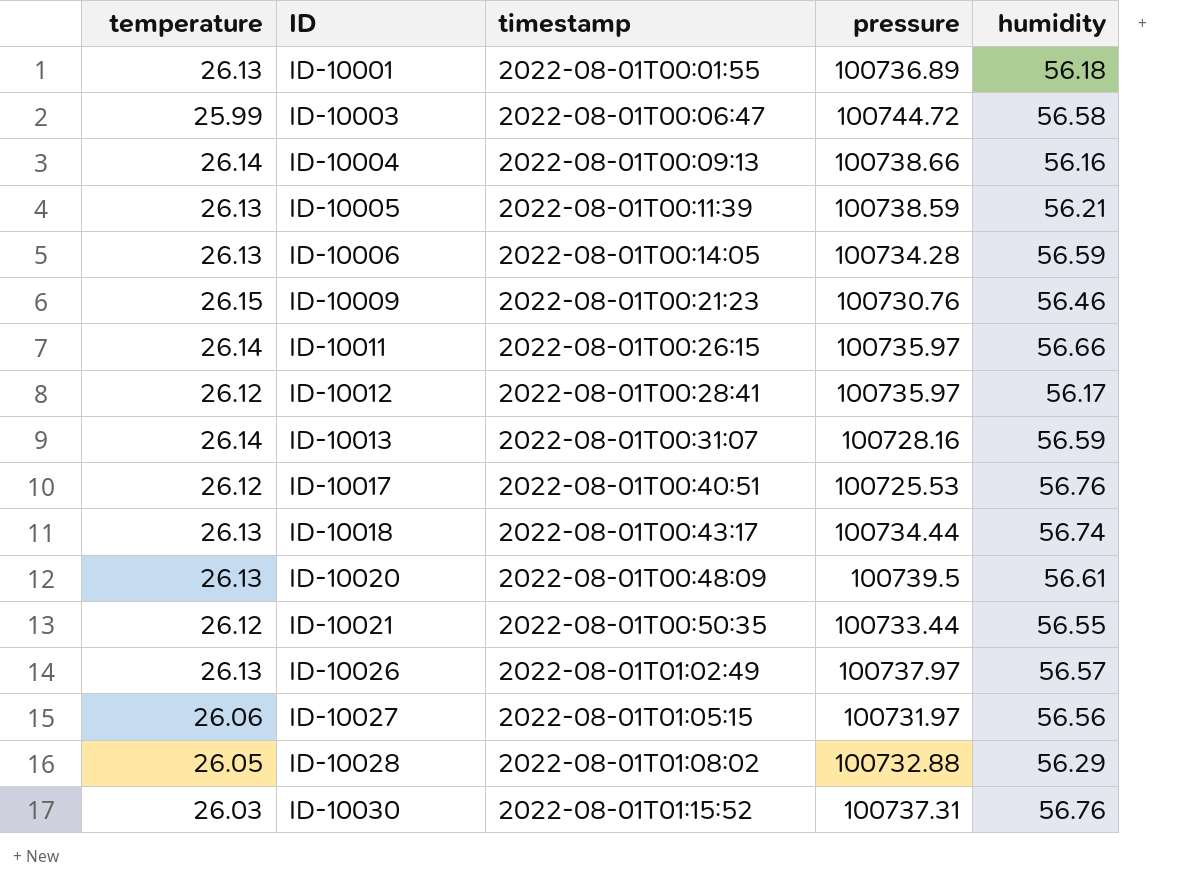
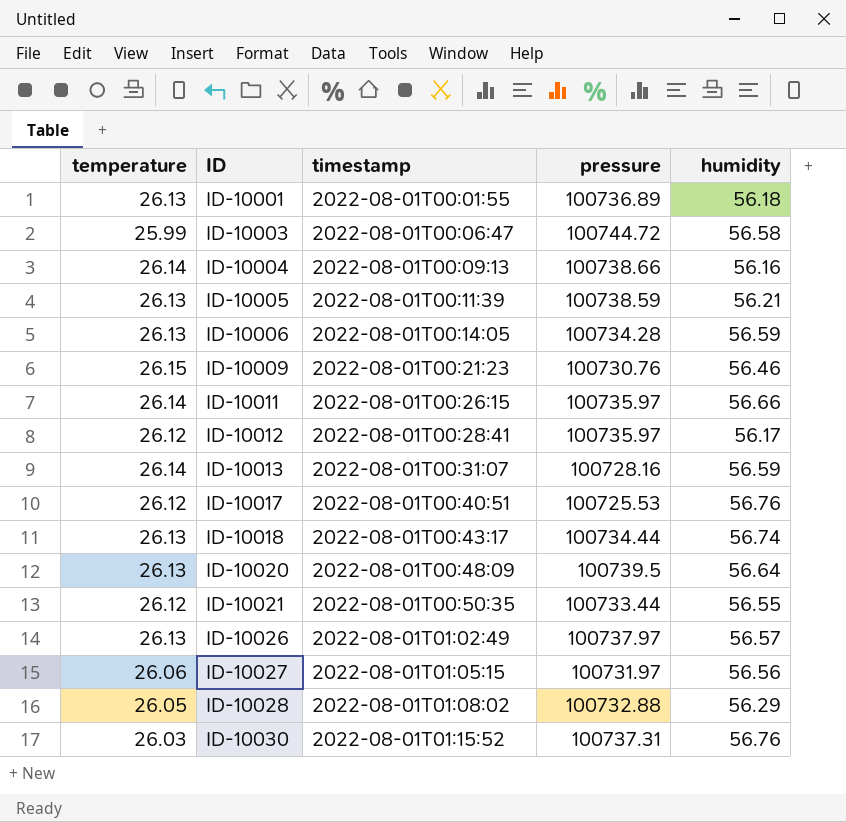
ID-10020 | humidity: 56.61 -> 56.64

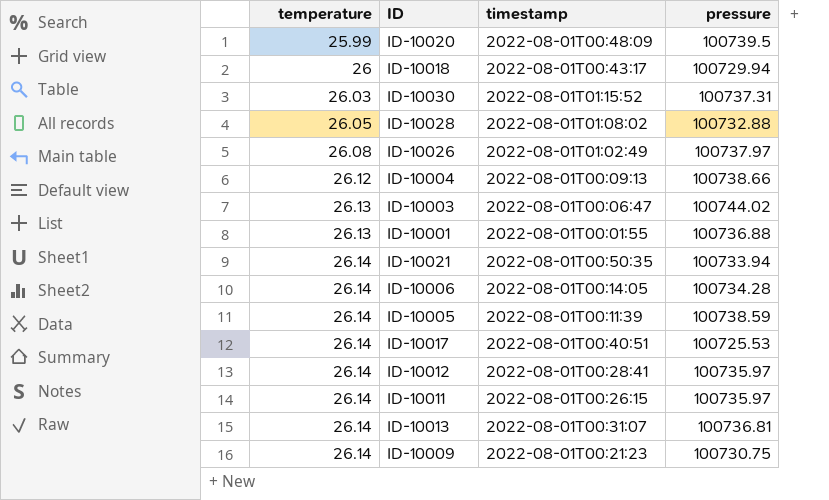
row order: ID ascending -> temperature ascending
column humidity | position: 5 -> none
row ID-10027: 26.06 | 2022-08-01T01:05:15 | 100731.97 | 56.56 -> none
ID-10020 | temperature: 26.13 -> 25.99
ID-10018 | temperature: 26.13 -> 26
ID-10018 | pressure: 100734.44 -> 100729.94
ID-10026 | temperature: 26.13 -> 26.08
ID-10004 | temperature: 26.14 -> 26.12
ID-10003 | temperature: 25.99 -> 26.13
ID-10003 | pressure: 100744.72 -> 100744.02
ID-10001 | pressure: 100736.89 -> 100736.88
ID-10021 | temperature: 26.12 -> 26.14
ID-10021 | pressure: 100733.44 -> 100733.94
ID-10006 | temperature: 26.13 -> 26.14
ID-10005 | temperature: 26.13 -> 26.14
ID-10017 | temperature: 26.12 -> 26.14
ID-10012 | temperature: 26.12 -> 26.14
ID-10013 | pressure: 100728.16 -> 100736.81
ID-10009 | temperature: 26.15 -> 26.14
ID-10009 | pressure: 100730.76 -> 100730.75

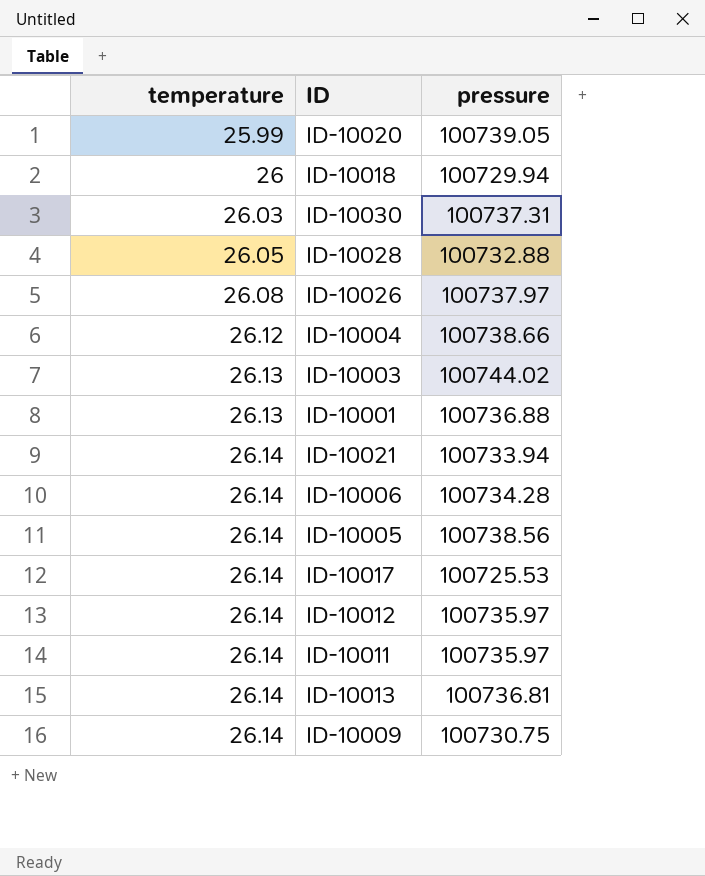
column timestamp | position: 3 -> none
ID-10020 | pressure: 100739.5 -> 100739.05
ID-10005 | pressure: 100738.59 -> 100738.56

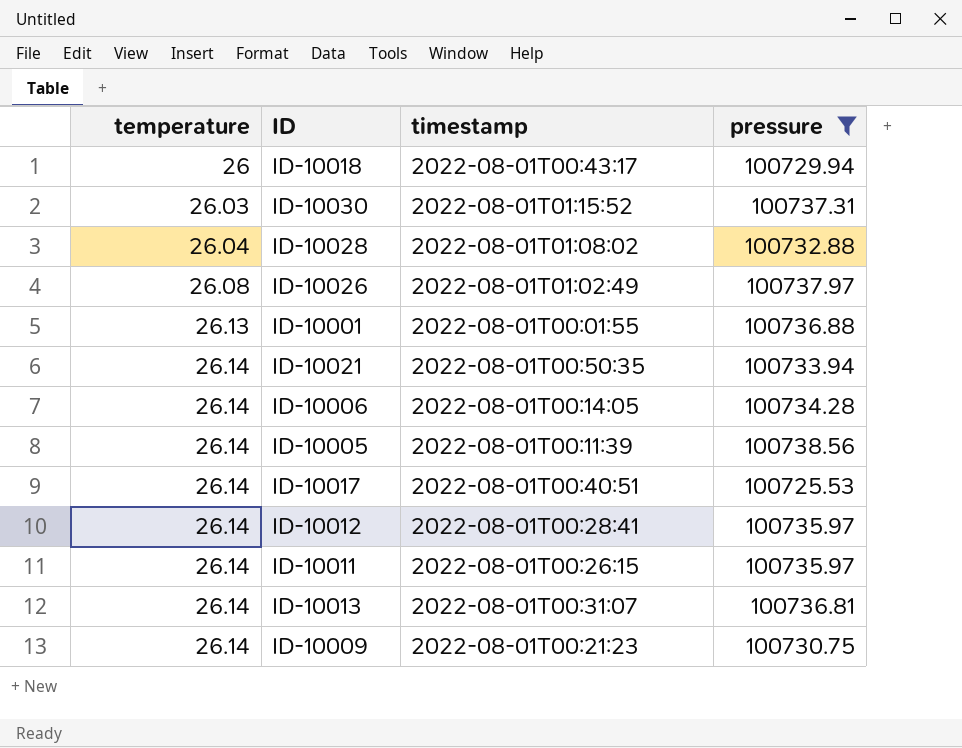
filter: none -> pressure <= 100738.56
column timestamp | position: none -> 3
ID-10028 | temperature: 26.05 -> 26.04

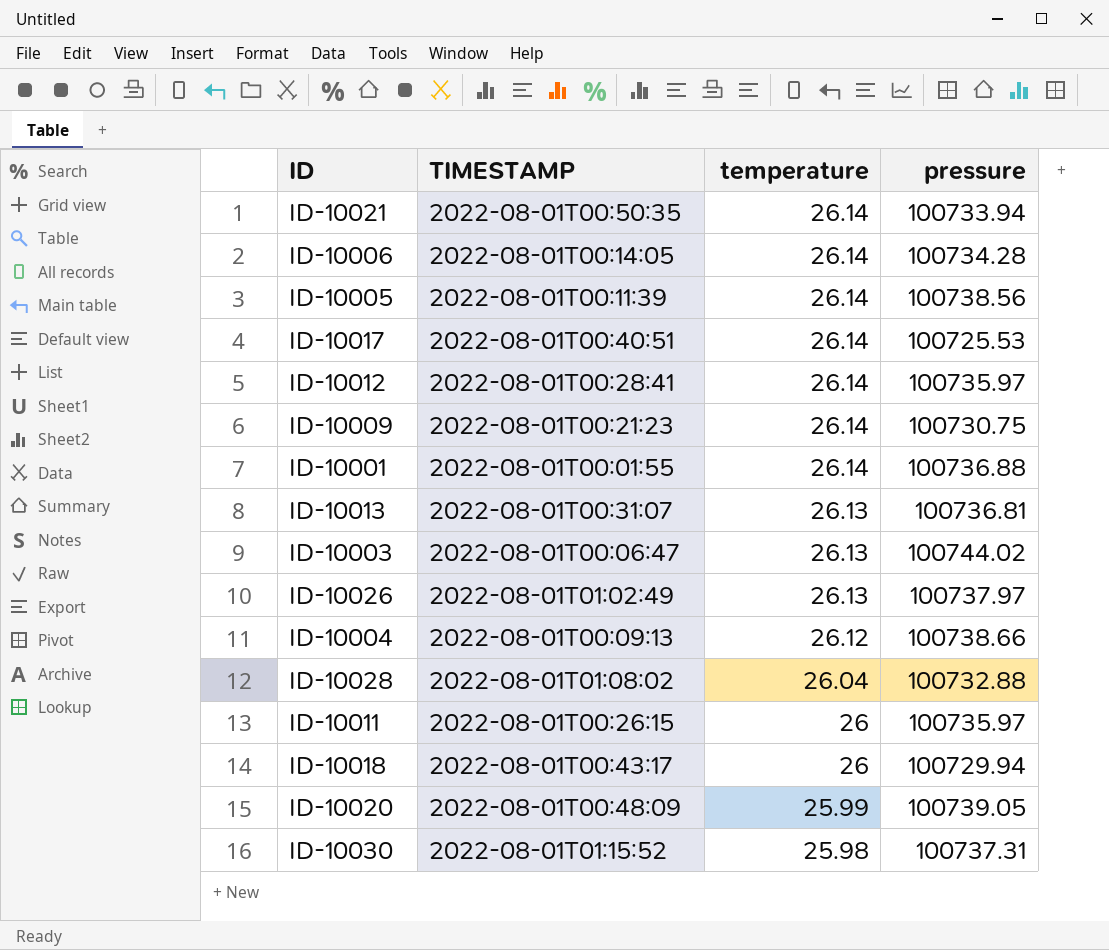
filter: pressure <= 100738.56 -> none
row order: temperature ascending -> temperature descending
column name: timestamp -> TIMESTAMP
column temperature | position: 1 -> 3
ID-10001 | temperature: 26.13 -> 26.14
ID-10013 | temperature: 26.14 -> 26.13
ID-10026 | temperature: 26.08 -> 26.13
ID-10011 | temperature: 26.14 -> 26
ID-10030 | temperature: 26.03 -> 25.98

